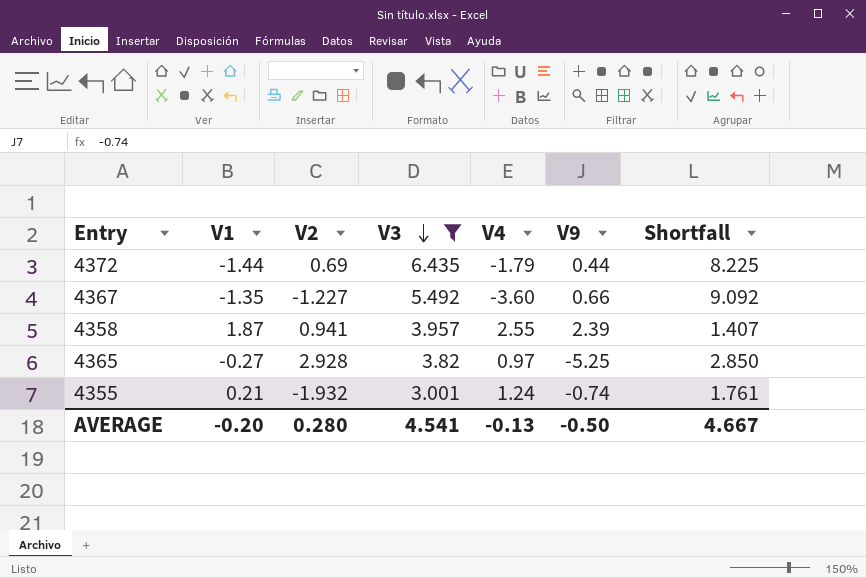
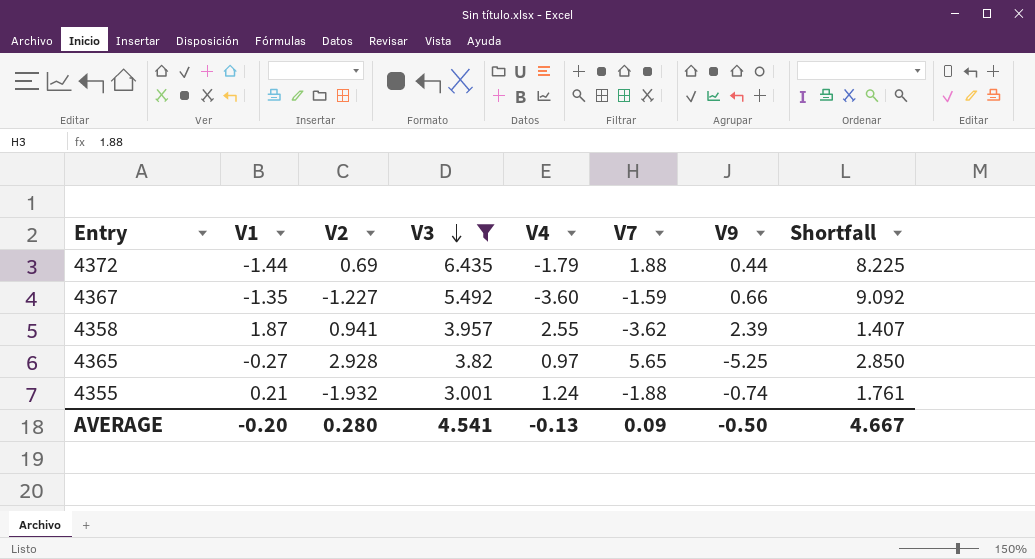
column V7 | position: none -> 6

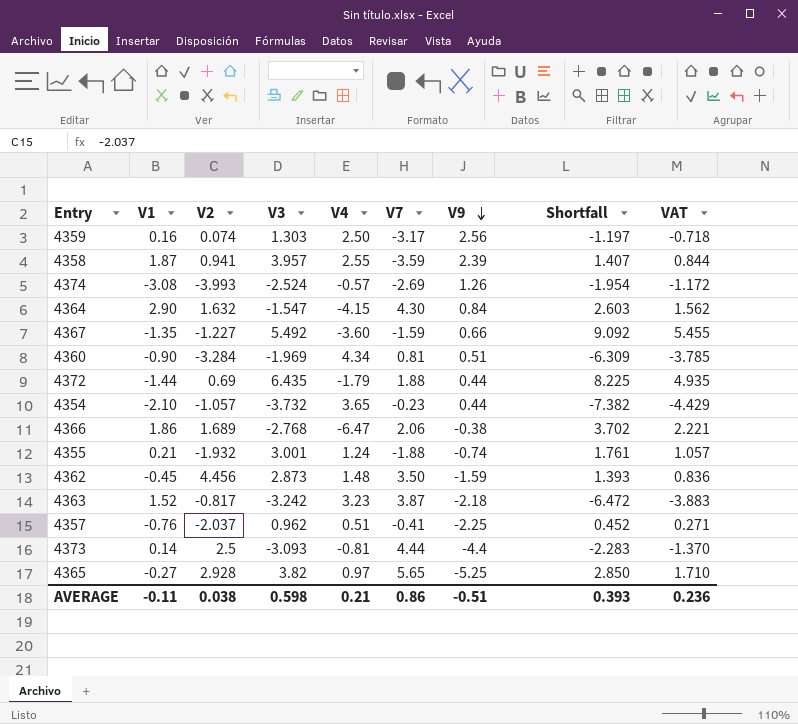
filter: V3 >= 3.001 -> none
row order: V3 descending -> V9 descending
column VAT | formula: none -> [Shortfall] * 0.6
4358 | V7: -3.62 -> -3.59
AVERAGE | V1: -0.20 -> -0.11
AVERAGE | V2: 0.280 -> 0.038
AVERAGE | V3: 4.541 -> 0.598
AVERAGE | V4: -0.13 -> 0.21
AVERAGE | V7: 0.09 -> 0.86
AVERAGE | V9: -0.50 -> -0.51
AVERAGE | Shortfall: 4.667 -> 0.393

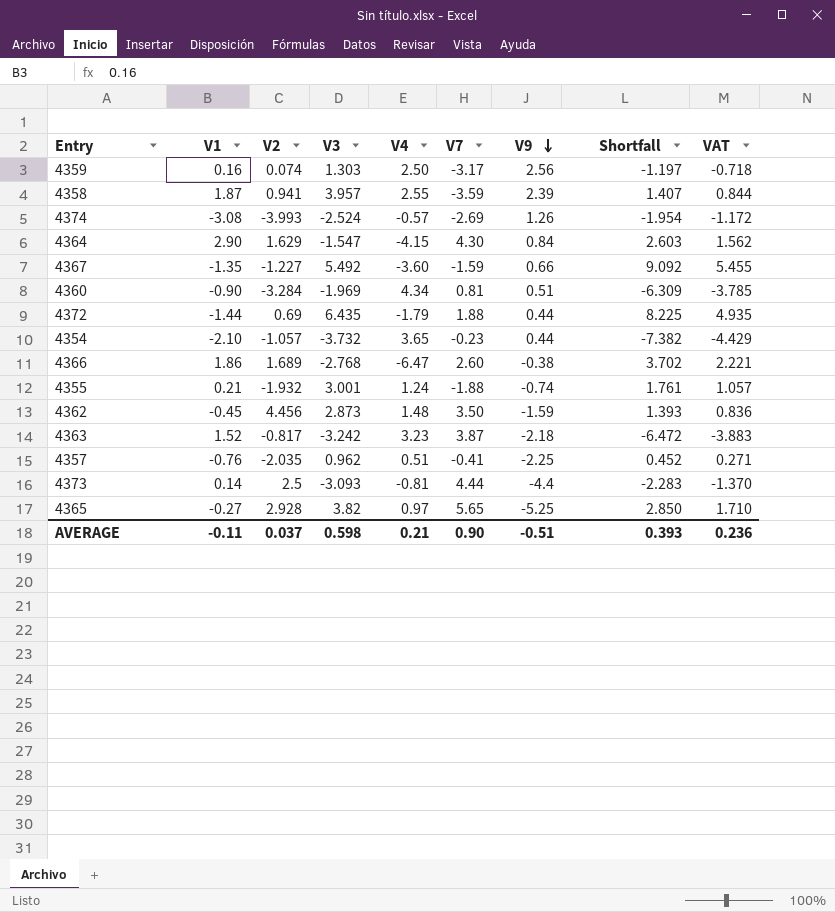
4364 | V2: 1.632 -> 1.629
4366 | V7: 2.06 -> 2.60
4357 | V2: -2.037 -> -2.035
AVERAGE | V2: 0.038 -> 0.037
AVERAGE | V7: 0.86 -> 0.90

